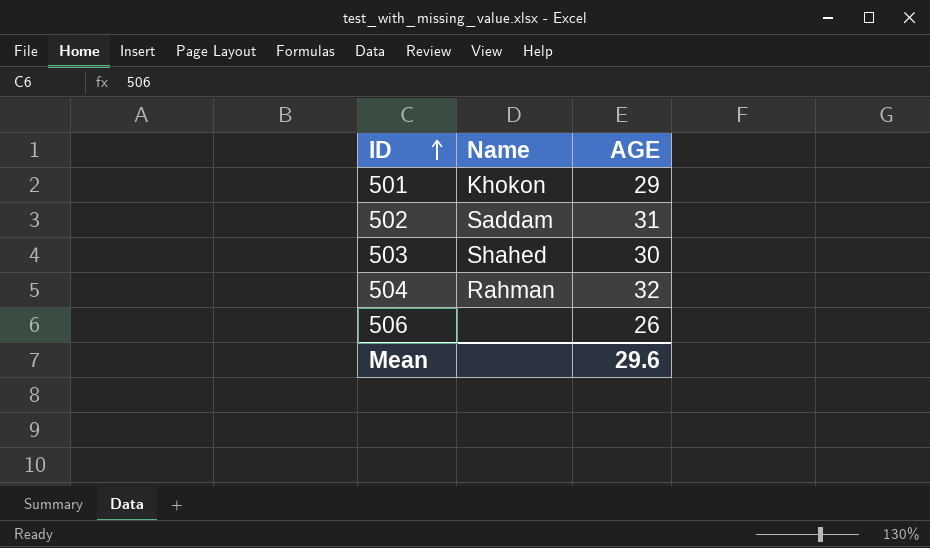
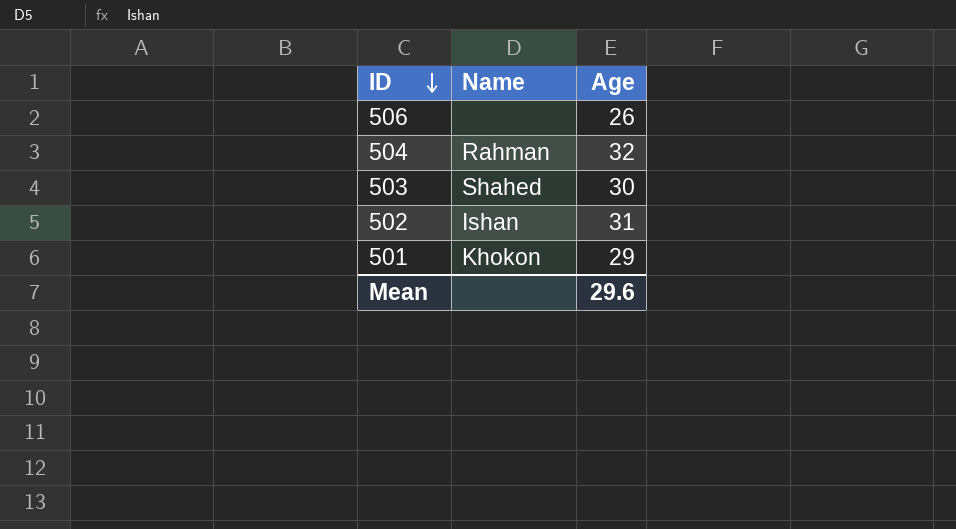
row order: ID ascending -> ID descending
column name: AGE -> Age
502 | Name: Saddam -> Ishan

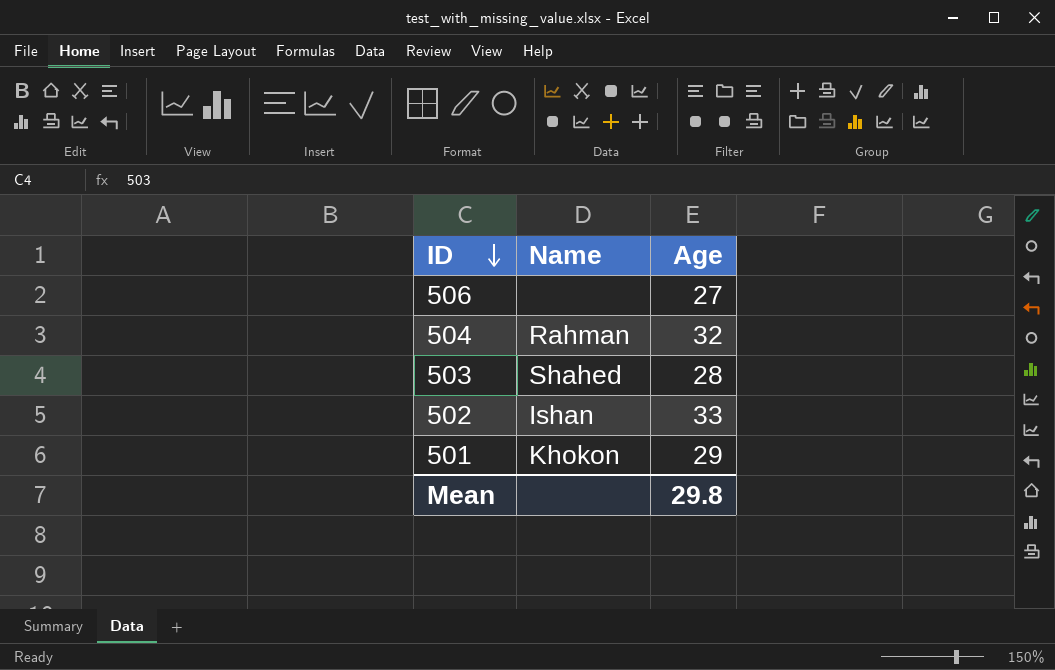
506 | Age: 26 -> 27
503 | Age: 30 -> 28
502 | Age: 31 -> 33
Mean | Age: 29.6 -> 29.8

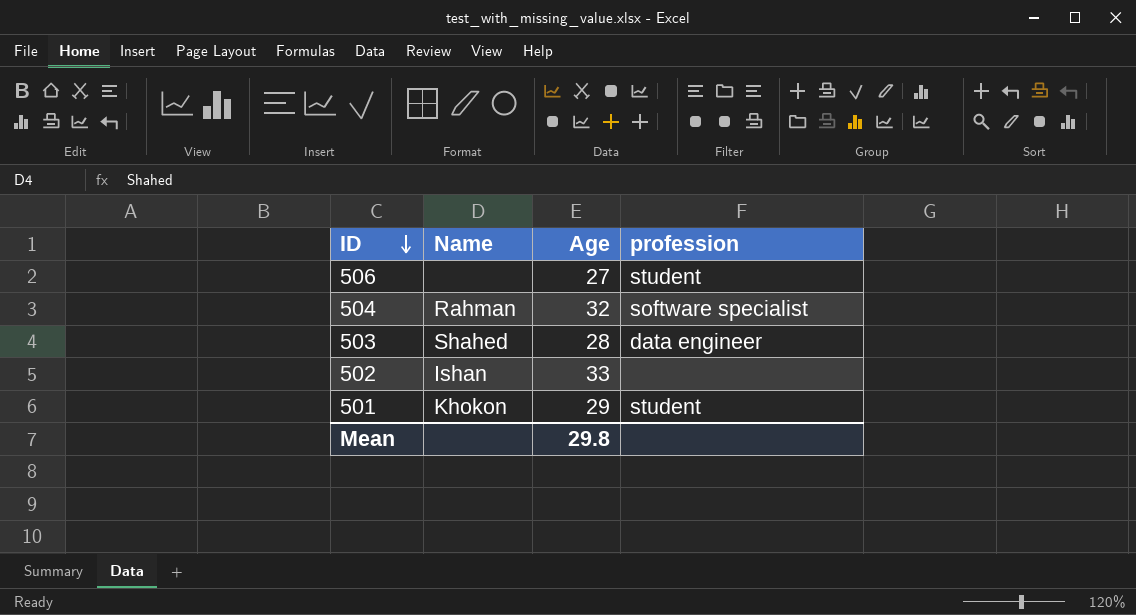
column profession | position: none -> 4

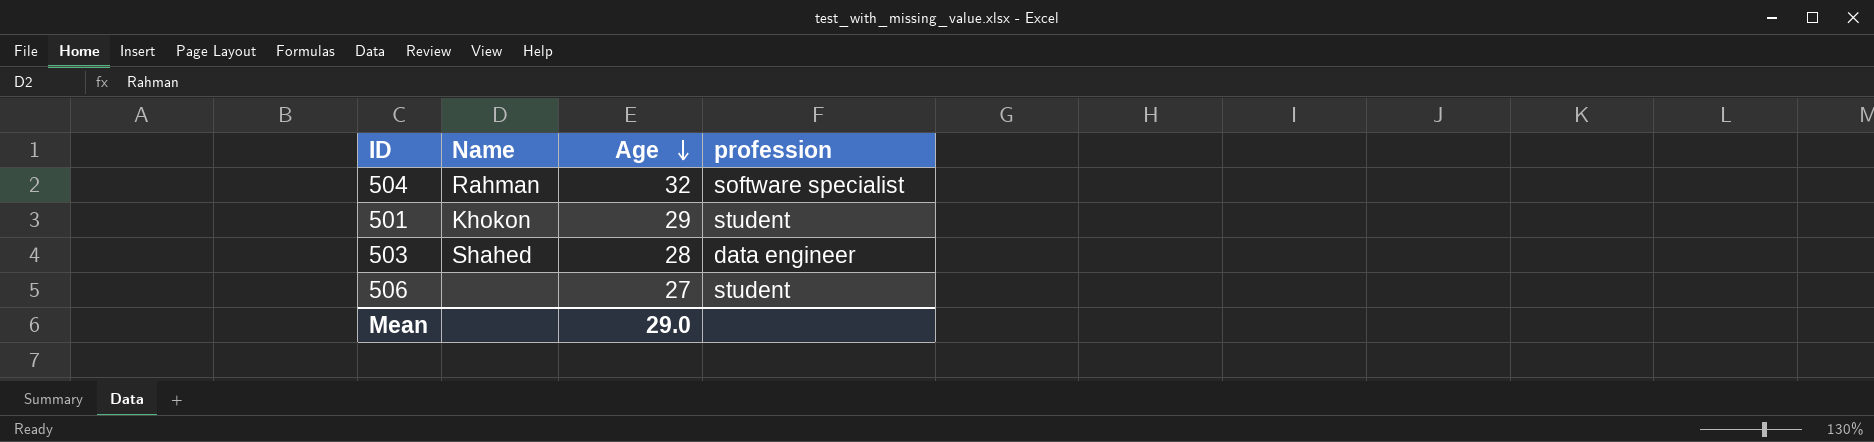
row order: ID descending -> Age descending
row 502: Ishan | 33 | none -> none
Mean | Age: 29.8 -> 29.0

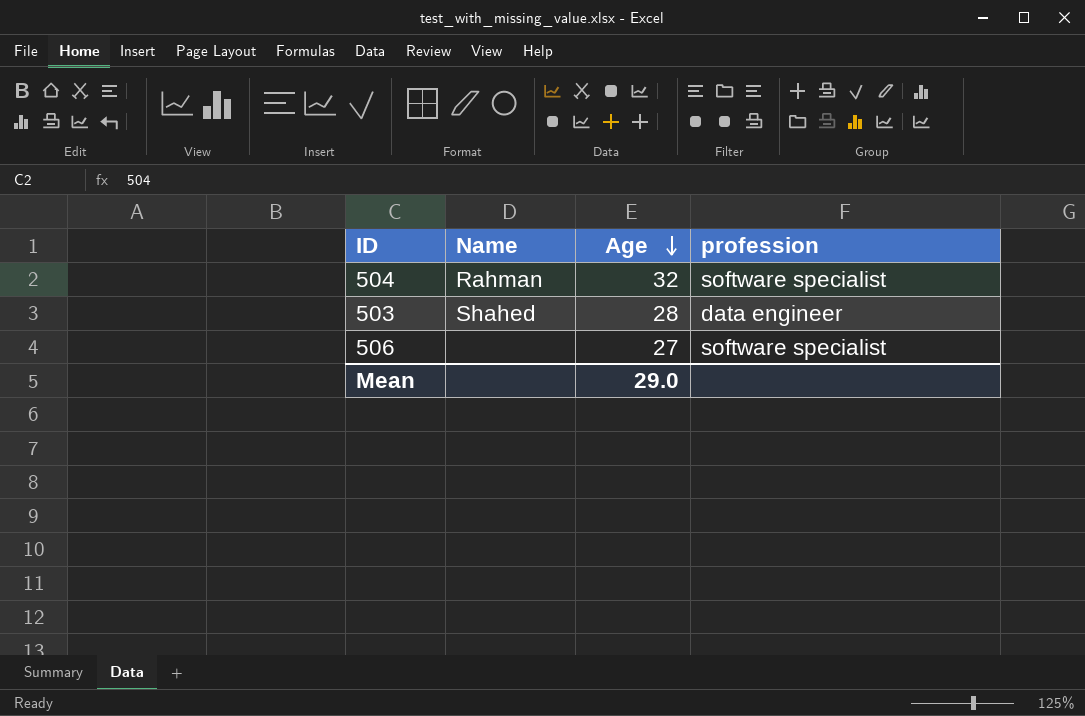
row 501: Khokon | 29 | student -> none
506 | profession: student -> software specialist

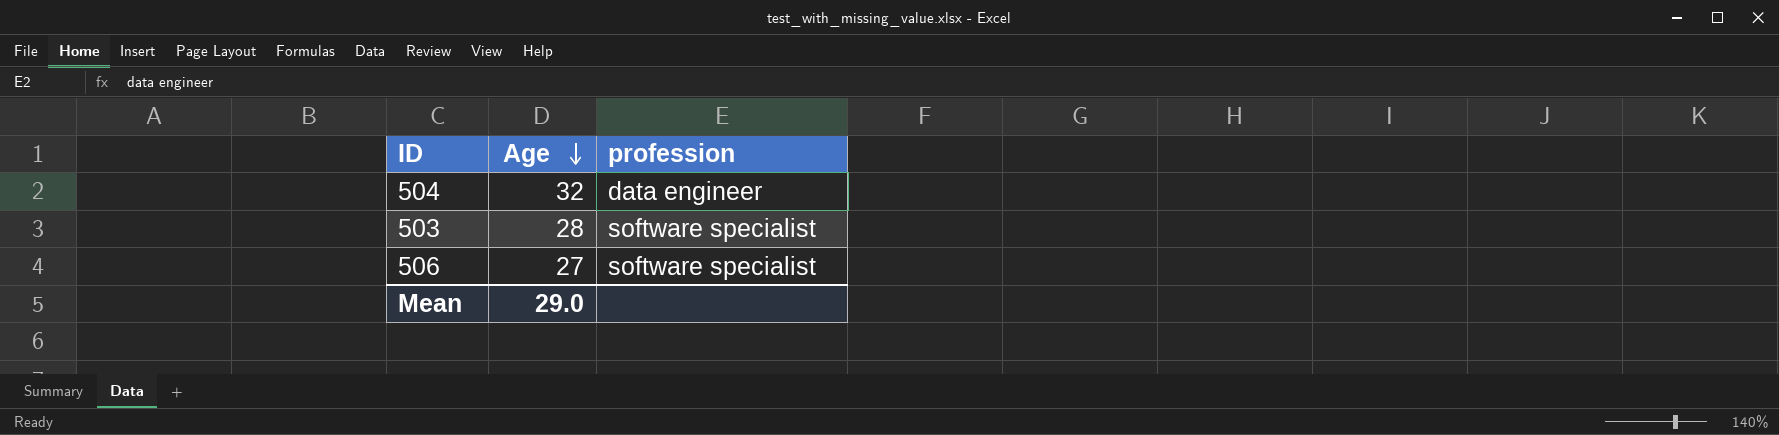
column Name | position: 2 -> none
504 | profession: software specialist -> data engineer
503 | profession: data engineer -> software specialist

